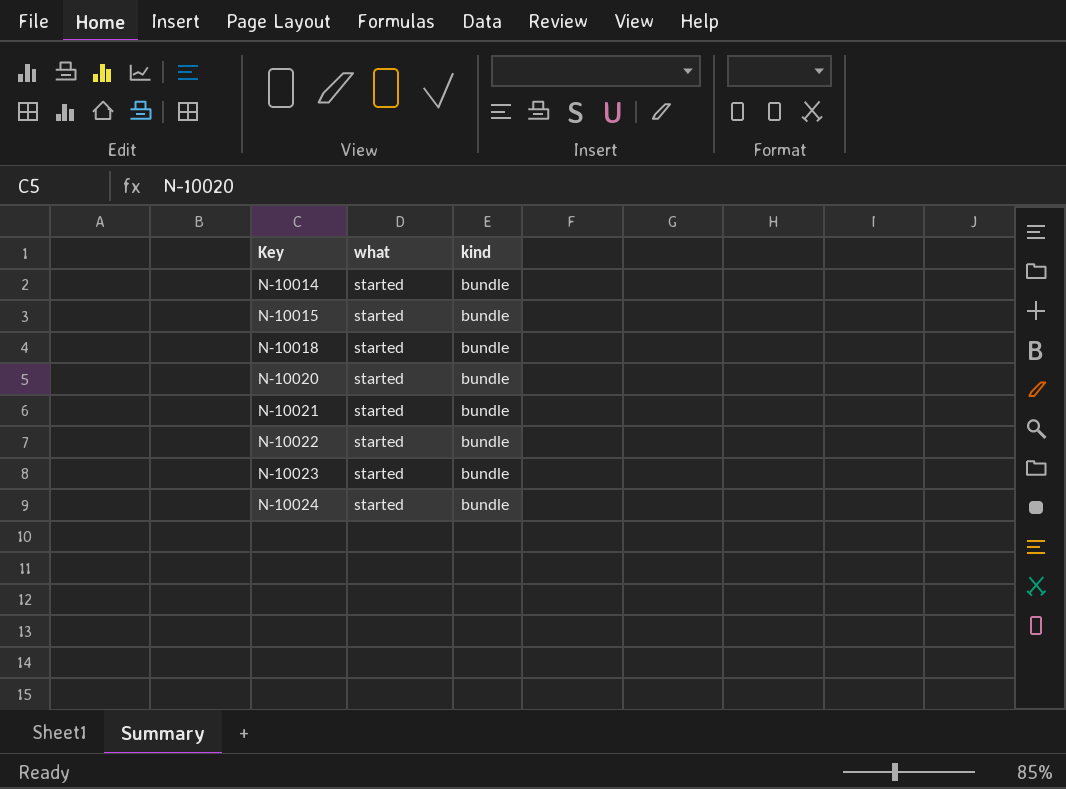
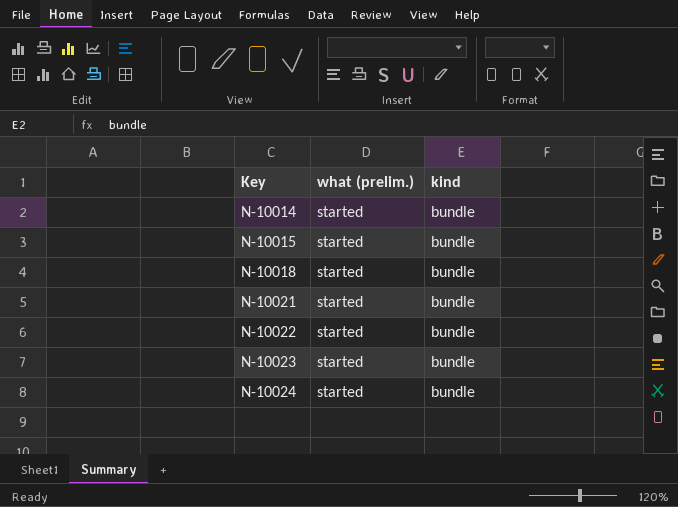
column name: what -> what (prelim.)
row N-10020: started | bundle -> none

